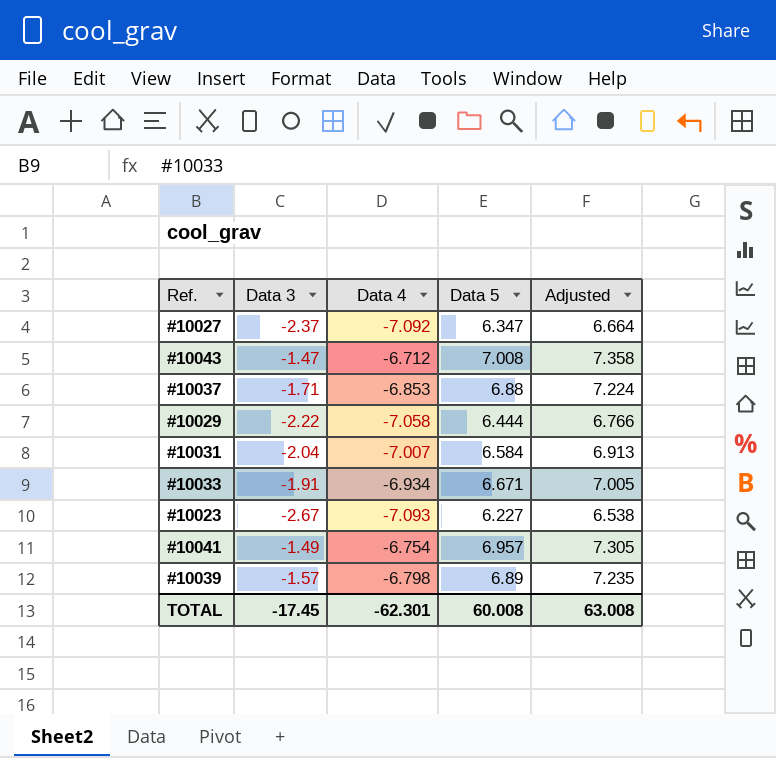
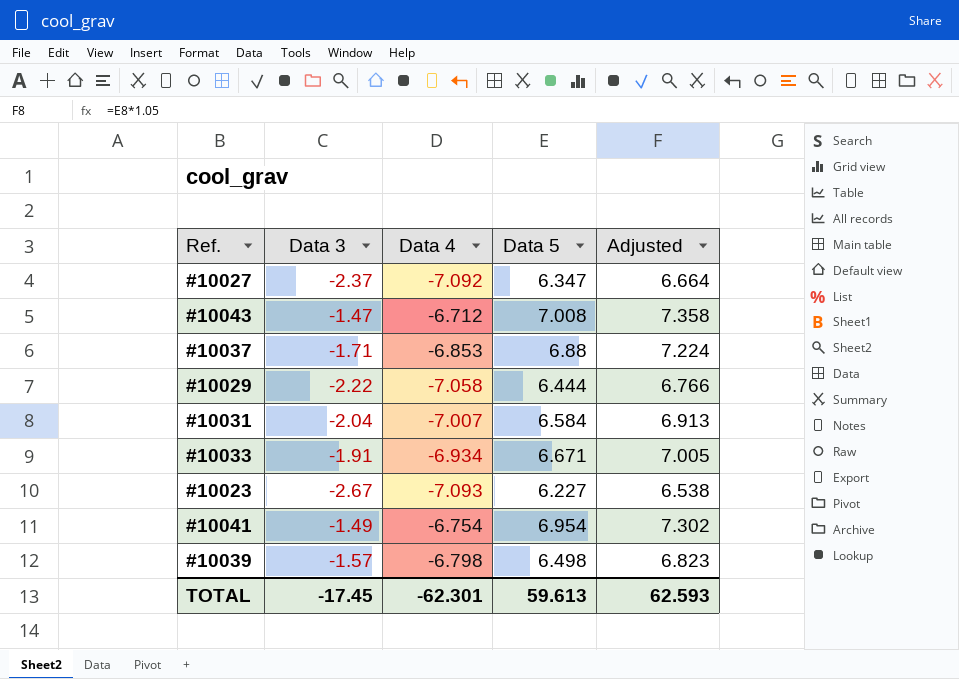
#10041 | Data 5: 6.957 -> 6.954
#10041 | Adjusted: 7.305 -> 7.302
#10039 | Data 5: 6.89 -> 6.498
#10039 | Adjusted: 7.235 -> 6.823
TOTAL | Data 5: 60.008 -> 59.613
TOTAL | Adjusted: 63.008 -> 62.593

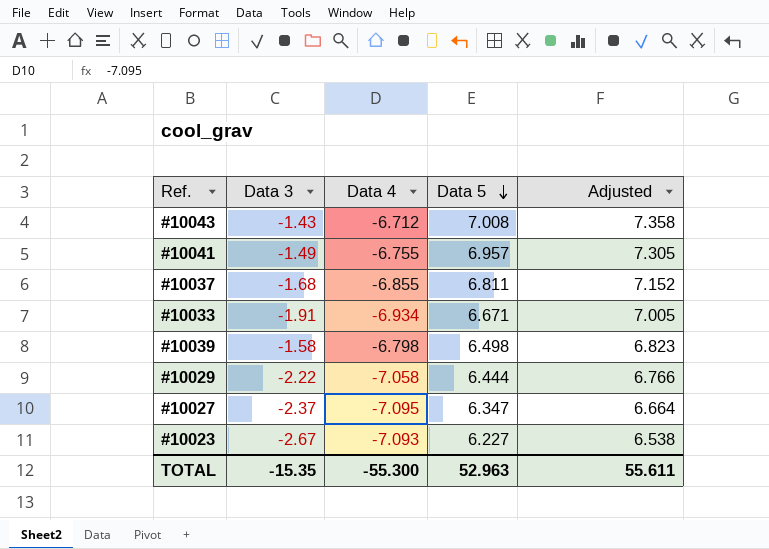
row order: none -> Data 5 descending
row #10031: -2.04 | -7.007 | 6.584 | 6.913 -> none
#10043 | Data 3: -1.47 -> -1.43
#10041 | Data 4: -6.754 -> -6.755
#10041 | Data 5: 6.954 -> 6.957
#10041 | Adjusted: 7.302 -> 7.305
#10037 | Data 3: -1.71 -> -1.68
#10037 | Data 4: -6.853 -> -6.855
#10037 | Data 5: 6.88 -> 6.811
#10037 | Adjusted: 7.224 -> 7.152
#10039 | Data 3: -1.57 -> -1.58
#10027 | Data 4: -7.092 -> -7.095
TOTAL | Data 3: -17.45 -> -15.35
TOTAL | Data 4: -62.301 -> -55.300
TOTAL | Data 5: 59.613 -> 52.963
TOTAL | Adjusted: 62.593 -> 55.611

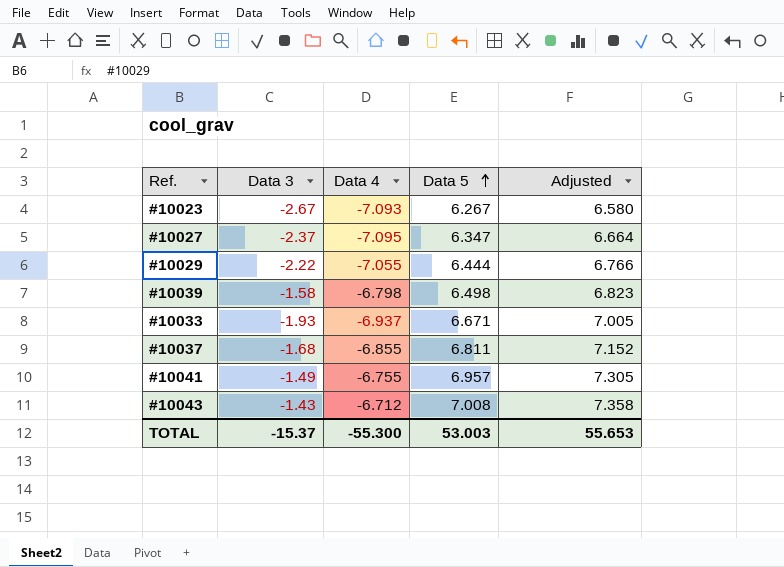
row order: Data 5 descending -> Data 5 ascending
#10023 | Data 5: 6.227 -> 6.267
#10023 | Adjusted: 6.538 -> 6.580
#10029 | Data 4: -7.058 -> -7.055
#10033 | Data 3: -1.91 -> -1.93
#10033 | Data 4: -6.934 -> -6.937
TOTAL | Data 3: -15.35 -> -15.37
TOTAL | Data 5: 52.963 -> 53.003
TOTAL | Adjusted: 55.611 -> 55.653

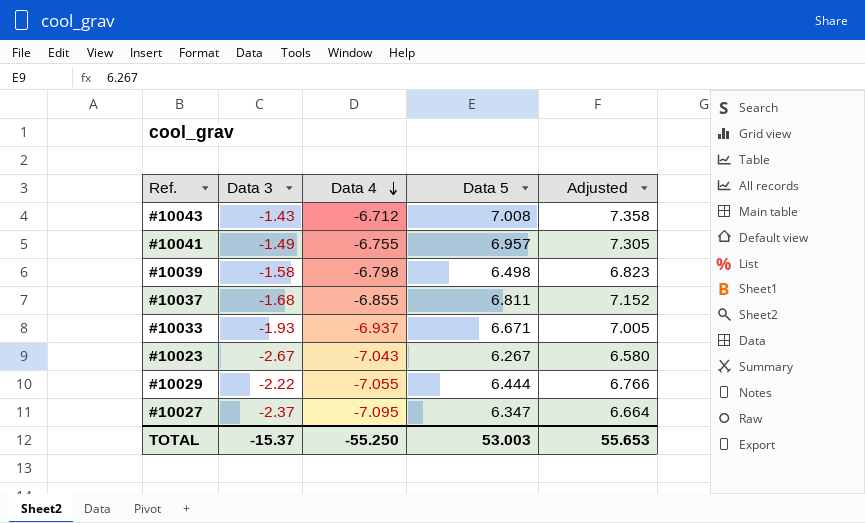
row order: Data 5 ascending -> Data 4 descending
#10023 | Data 4: -7.093 -> -7.043
TOTAL | Data 4: -55.300 -> -55.250

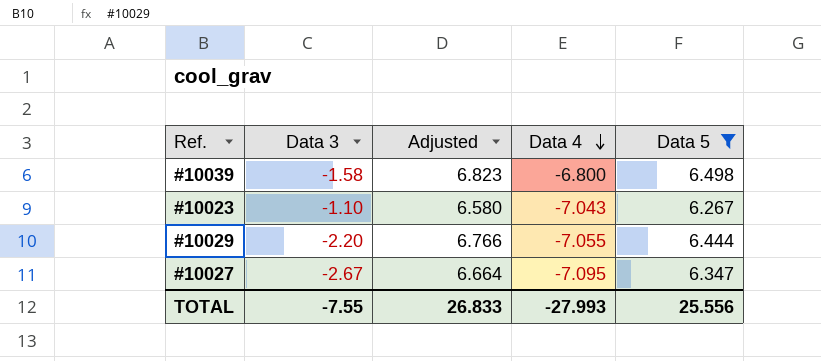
filter: none -> Data 5 <= 6.498
column Adjusted | position: 5 -> 3
#10039 | Data 4: -6.798 -> -6.800
#10023 | Data 3: -2.67 -> -1.10
#10029 | Data 3: -2.22 -> -2.20
#10027 | Data 3: -2.37 -> -2.67
TOTAL | Data 3: -15.37 -> -7.55
TOTAL | Adjusted: 55.653 -> 26.833
TOTAL | Data 4: -55.250 -> -27.993
TOTAL | Data 5: 53.003 -> 25.556

